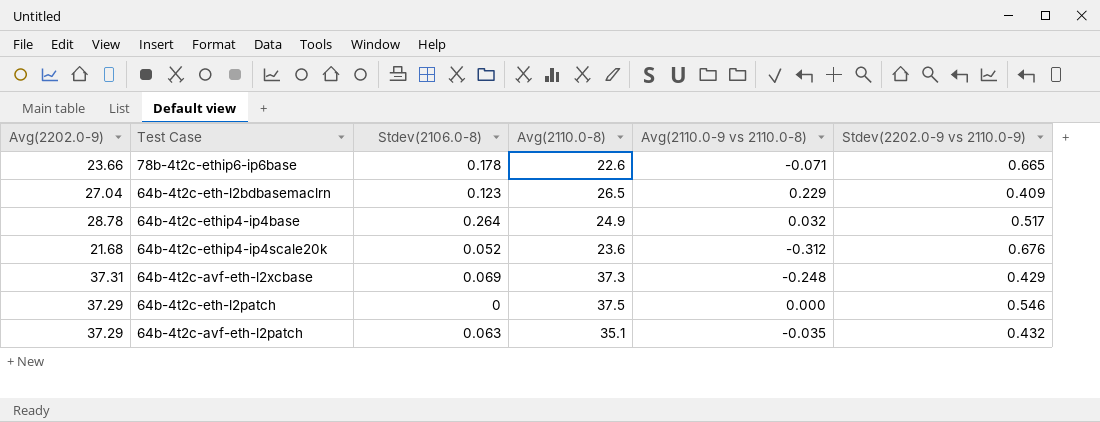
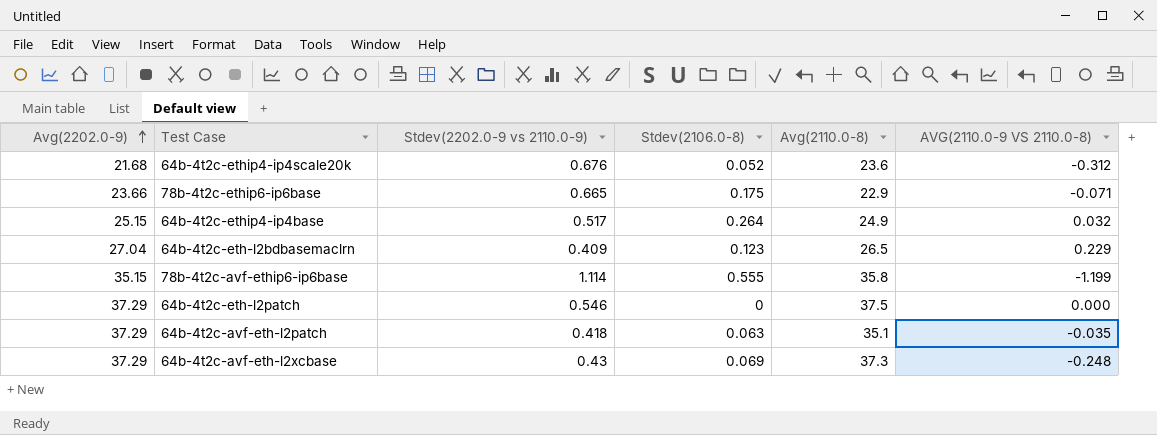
row order: none -> Avg(2202.0-9) ascending
column Stdev(2202.0-9 vs 2110.0-9) | position: 6 -> 3
column name: Avg(2110.0-9 vs 2110.0-8) -> AVG(2110.0-9 VS 2110.0-8)
78b-4t2c-ethip6-ip6base | Stdev(2106.0-8): 0.178 -> 0.175
78b-4t2c-ethip6-ip6base | Avg(2110.0-8): 22.6 -> 22.9
64b-4t2c-ethip4-ip4base | Avg(2202.0-9): 28.78 -> 25.15
row 78b-4t2c-avf-ethip6-ip6base: none -> 35.15 | 1.114 | 0.555 | 35.8 | -1.199
64b-4t2c-avf-eth-l2patch | Stdev(2202.0-9 vs 2110.0-9): 0.432 -> 0.418
64b-4t2c-avf-eth-l2xcbase | Avg(2202.0-9): 37.31 -> 37.29
64b-4t2c-avf-eth-l2xcbase | Stdev(2202.0-9 vs 2110.0-9): 0.429 -> 0.43

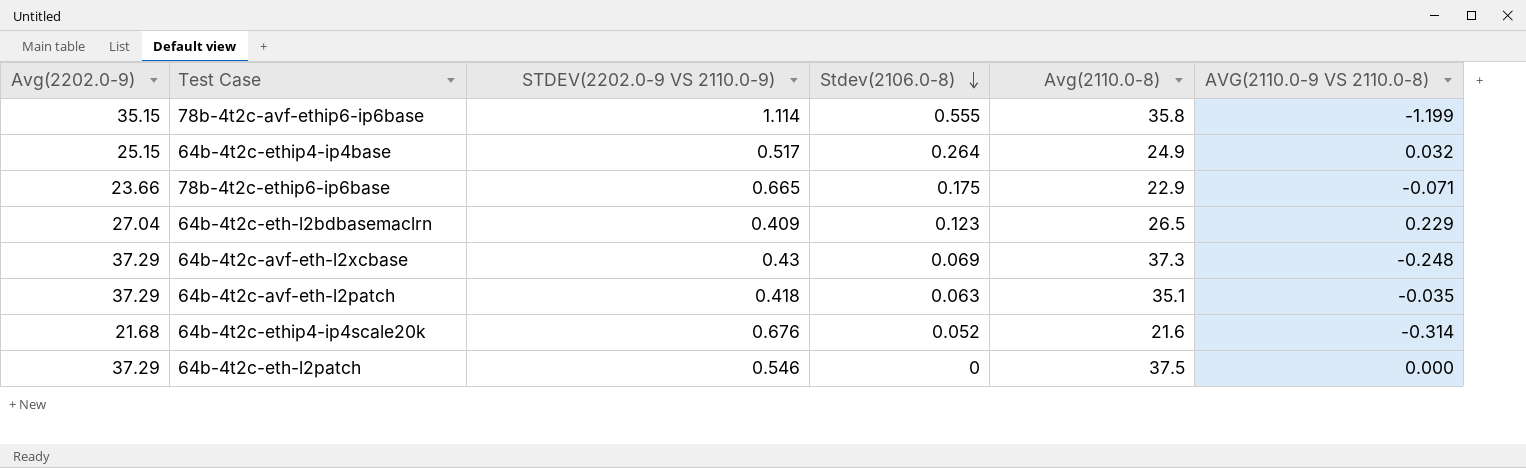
row order: Avg(2202.0-9) ascending -> Stdev(2106.0-8) descending
column name: Stdev(2202.0-9 vs 2110.0-9) -> STDEV(2202.0-9 VS 2110.0-9)
64b-4t2c-ethip4-ip4scale20k | Avg(2110.0-8): 23.6 -> 21.6
64b-4t2c-ethip4-ip4scale20k | AVG(2110.0-9 VS 2110.0-8): -0.312 -> -0.314

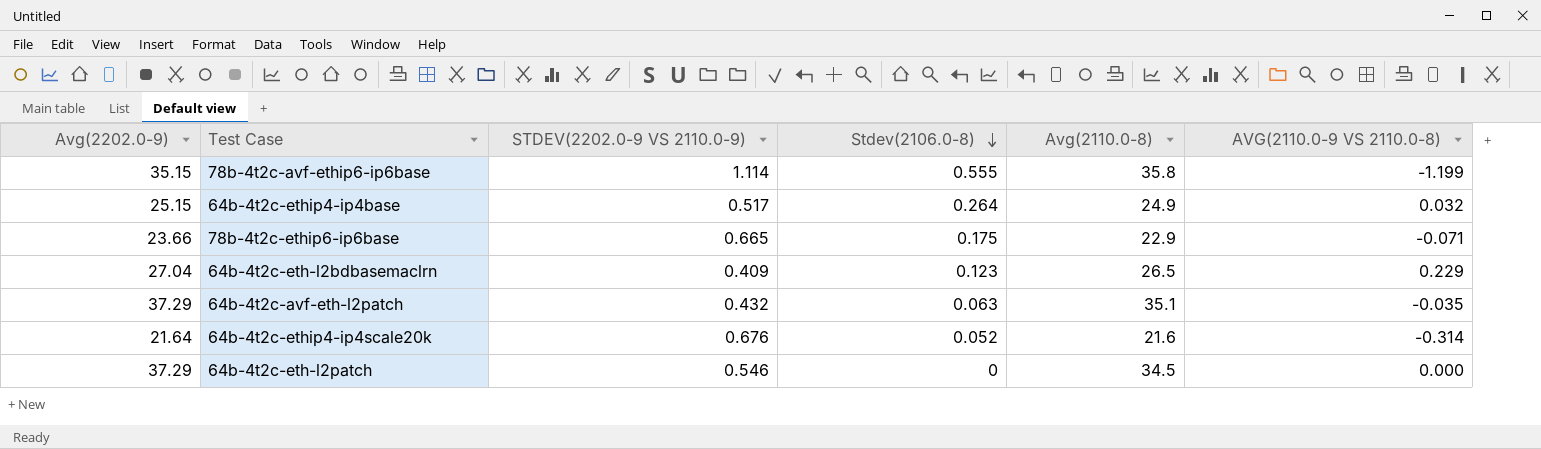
row 64b-4t2c-avf-eth-l2xcbase: 37.29 | 0.43 | 0.069 | 37.3 | -0.248 -> none
64b-4t2c-avf-eth-l2patch | STDEV(2202.0-9 VS 2110.0-9): 0.418 -> 0.432
64b-4t2c-ethip4-ip4scale20k | Avg(2202.0-9): 21.68 -> 21.64
64b-4t2c-eth-l2patch | Avg(2110.0-8): 37.5 -> 34.5

